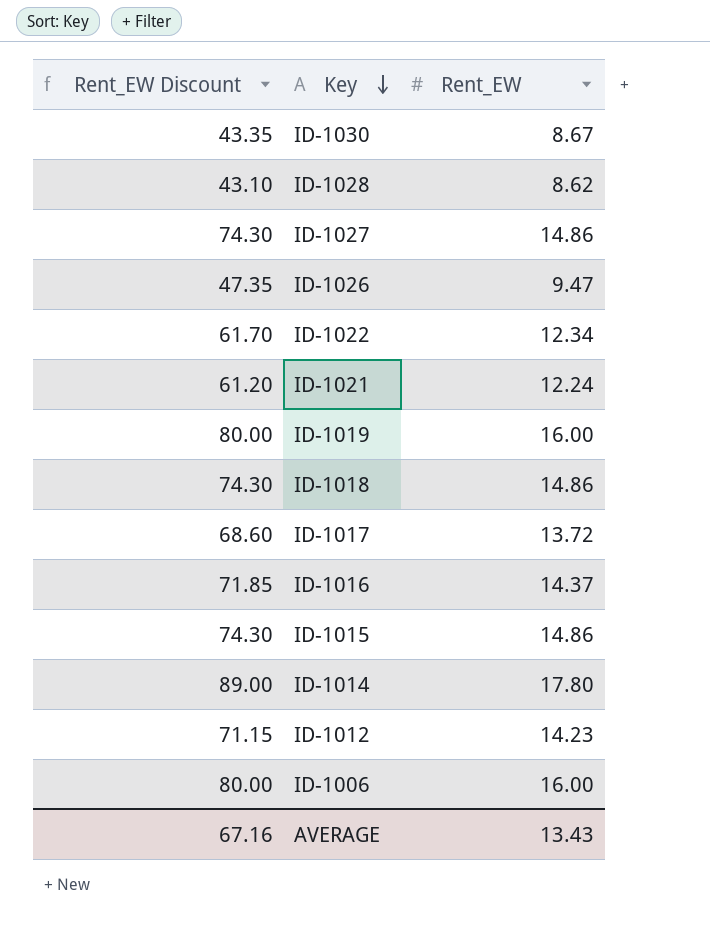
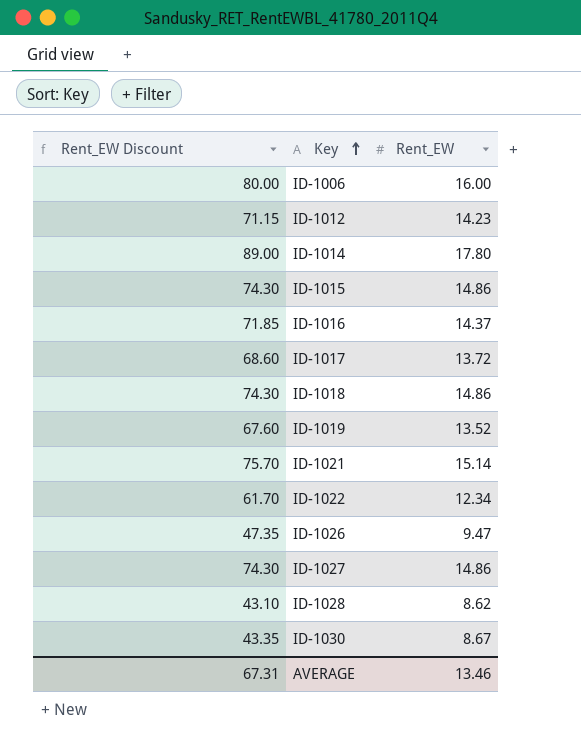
row order: Key descending -> Key ascending
ID-1019 | Rent_EW Discount: 80.00 -> 67.60
ID-1019 | Rent_EW: 16.00 -> 13.52
ID-1021 | Rent_EW Discount: 61.20 -> 75.70
ID-1021 | Rent_EW: 12.24 -> 15.14
AVERAGE | Rent_EW Discount: 67.16 -> 67.31
AVERAGE | Rent_EW: 13.43 -> 13.46

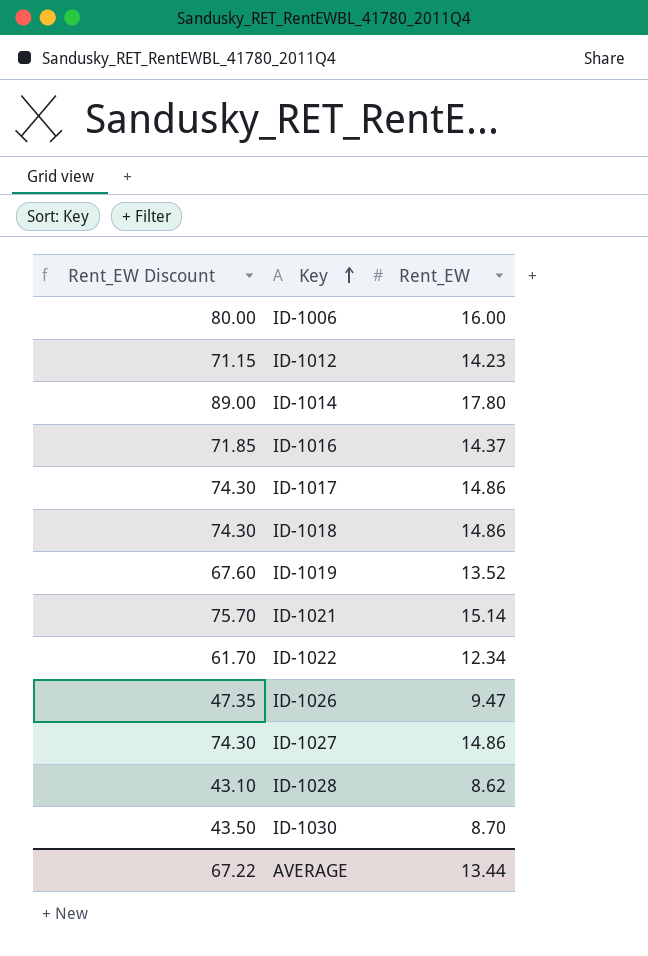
row ID-1015: 74.30 | 14.86 -> none
ID-1017 | Rent_EW Discount: 68.60 -> 74.30
ID-1017 | Rent_EW: 13.72 -> 14.86
ID-1030 | Rent_EW Discount: 43.35 -> 43.50
ID-1030 | Rent_EW: 8.67 -> 8.70
AVERAGE | Rent_EW Discount: 67.31 -> 67.22
AVERAGE | Rent_EW: 13.46 -> 13.44

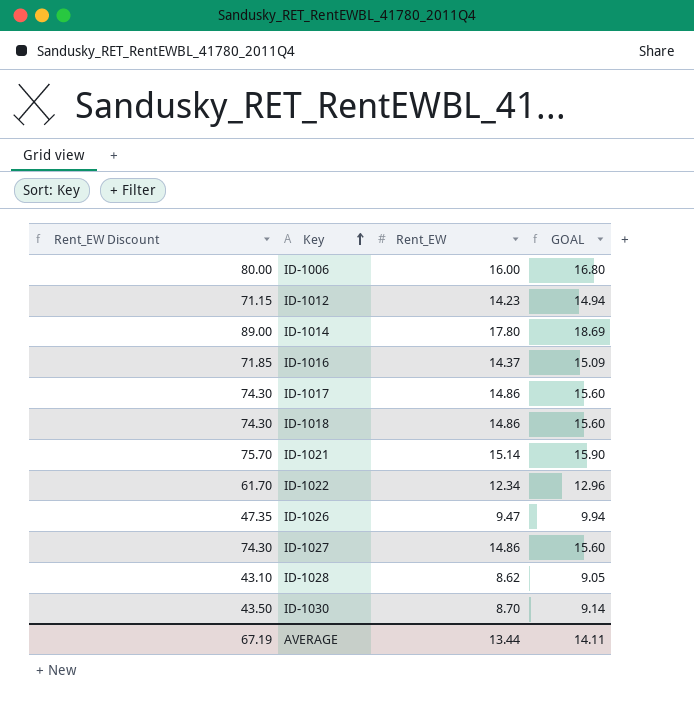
column GOAL | formula: none -> [Rent_EW] * 1.05
row ID-1019: 67.60 | 13.52 -> none
AVERAGE | Rent_EW Discount: 67.22 -> 67.19

